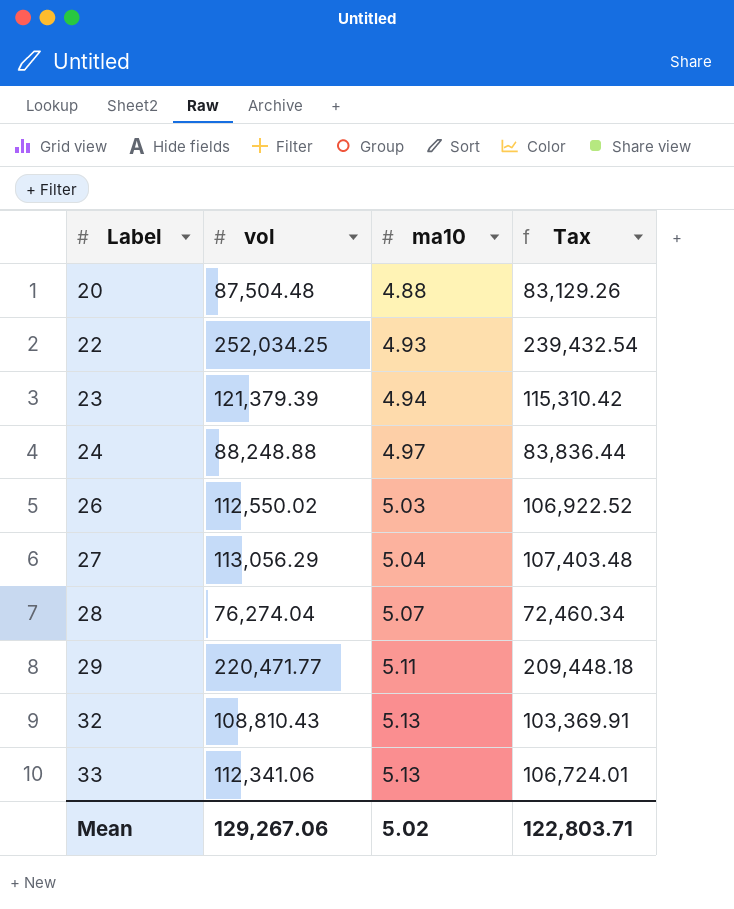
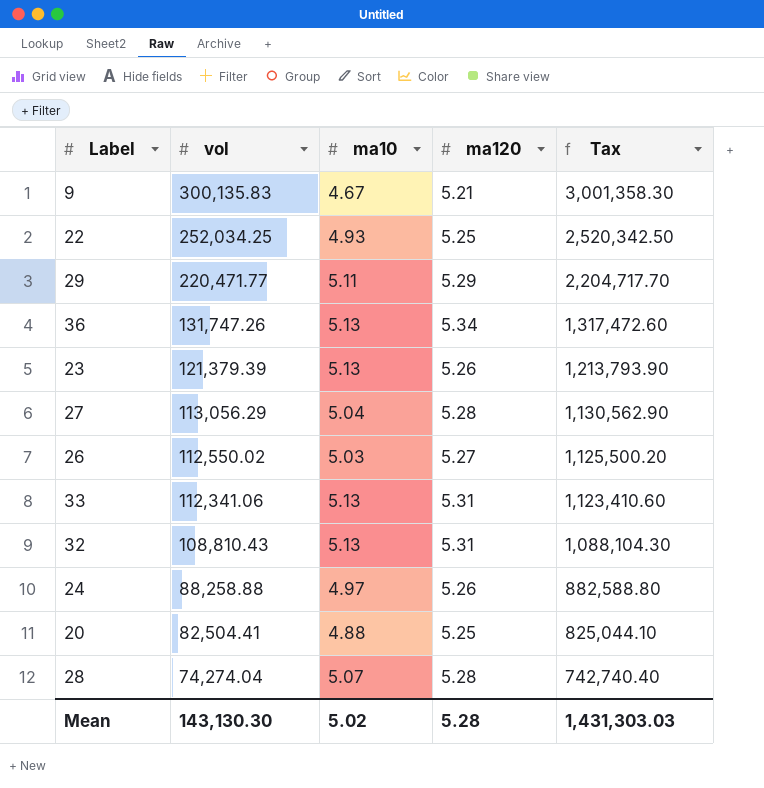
row order: Label ascending -> vol descending
column ma120 | position: none -> 4
column Tax | formula: [vol] * 0.95 -> [vol] * 10
row 9: none -> 300,135.83 | 4.67 | 5.21 | 3,001,358.30
row 36: none -> 131,747.26 | 5.13 | 5.34 | 1,317,472.60
23 | ma10: 4.94 -> 5.13
24 | vol: 88,248.88 -> 88,258.88
20 | vol: 87,504.48 -> 82,504.41
28 | vol: 76,274.04 -> 74,274.04
Mean | vol: 129,267.06 -> 143,130.30
Mean | Tax: 122,803.71 -> 1,431,303.03

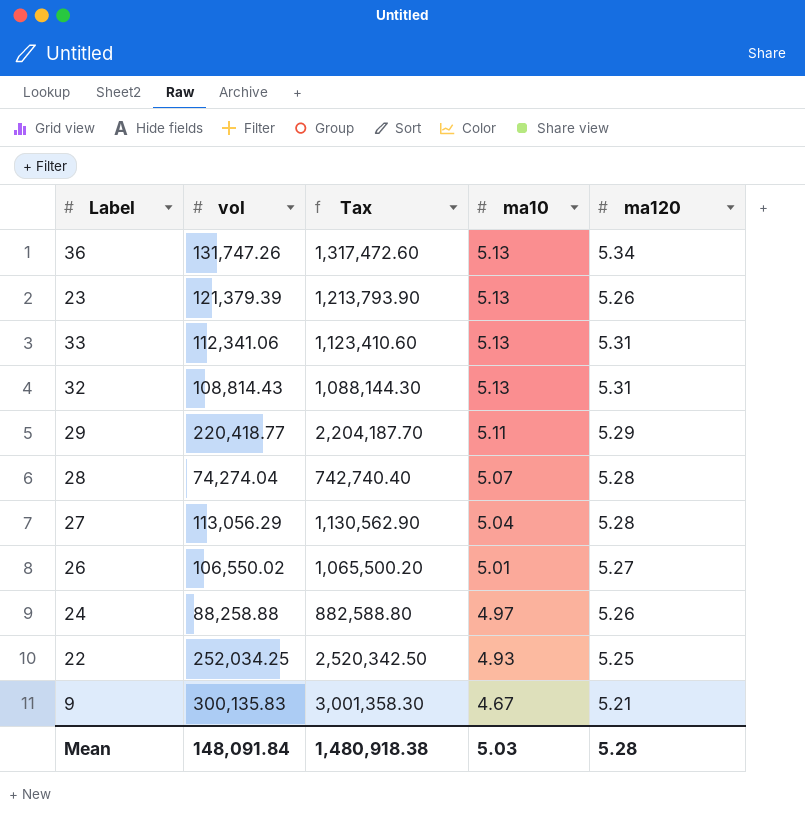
row order: vol descending -> ma10 descending
column Tax | position: 5 -> 3
row 20: 82,504.41 | 4.88 | 5.25 | 825,044.10 -> none
32 | vol: 108,810.43 -> 108,814.43
32 | Tax: 1,088,104.30 -> 1,088,144.30
29 | vol: 220,471.77 -> 220,418.77
29 | Tax: 2,204,717.70 -> 2,204,187.70
26 | vol: 112,550.02 -> 106,550.02
26 | Tax: 1,125,500.20 -> 1,065,500.20
26 | ma10: 5.03 -> 5.01
Mean | vol: 143,130.30 -> 148,091.84
Mean | Tax: 1,431,303.03 -> 1,480,918.38
Mean | ma10: 5.02 -> 5.03

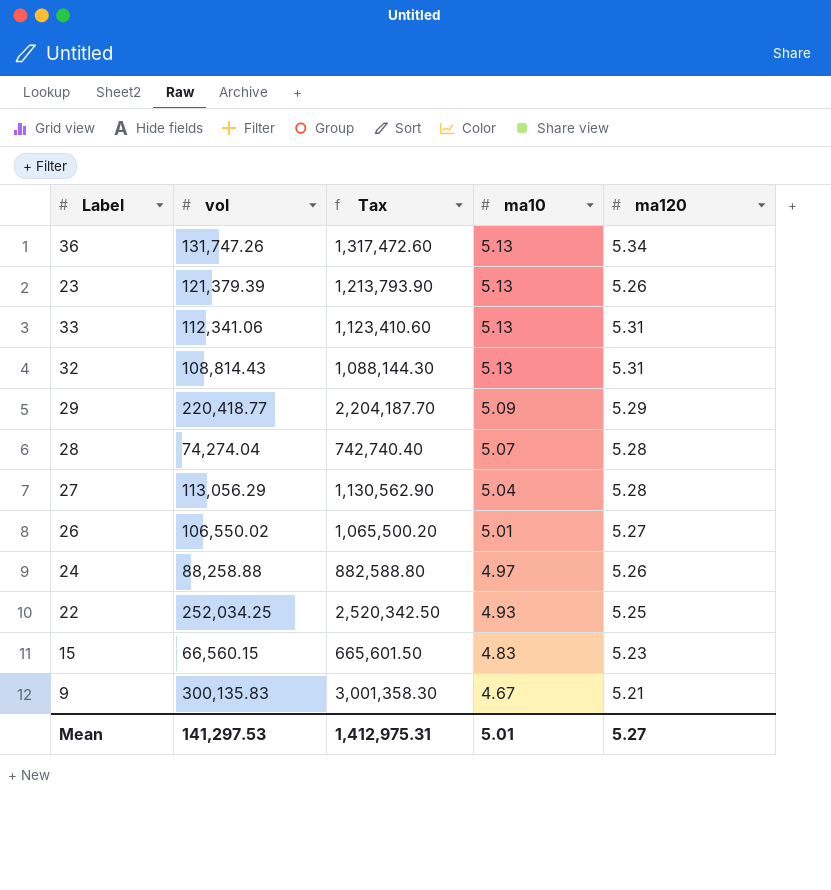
29 | ma10: 5.11 -> 5.09
row 15: none -> 66,560.15 | 665,601.50 | 4.83 | 5.23
Mean | vol: 148,091.84 -> 141,297.53
Mean | Tax: 1,480,918.38 -> 1,412,975.31
Mean | ma10: 5.03 -> 5.01
Mean | ma120: 5.28 -> 5.27

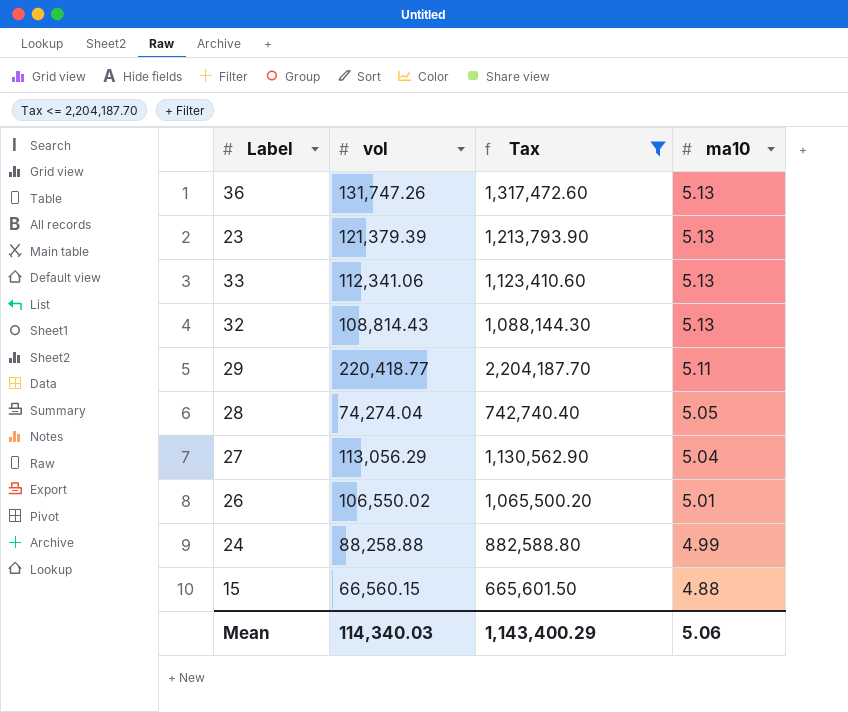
filter: none -> Tax <= 2,204,187.70
column ma120 | position: 5 -> none
29 | ma10: 5.09 -> 5.11
28 | ma10: 5.07 -> 5.05
24 | ma10: 4.97 -> 4.99
15 | ma10: 4.83 -> 4.88
Mean | vol: 141,297.53 -> 114,340.03
Mean | Tax: 1,412,975.31 -> 1,143,400.29
Mean | ma10: 5.01 -> 5.06

